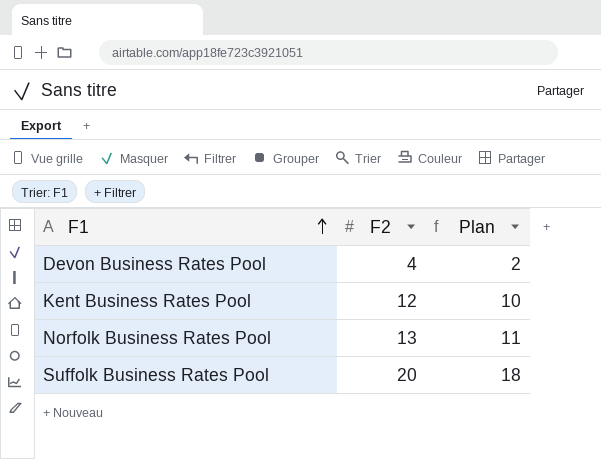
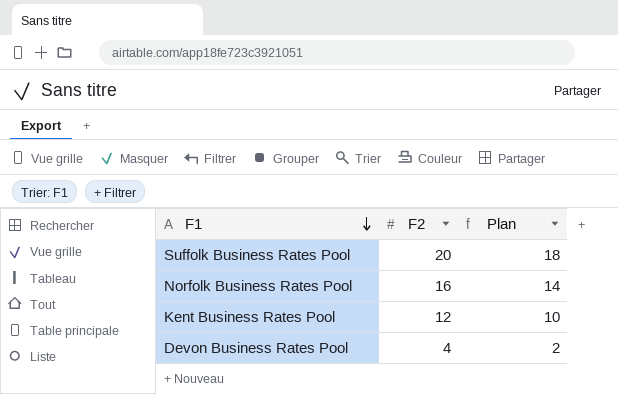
row order: F1 ascending -> F1 descending
Norfolk Business Rates Pool | F2: 13 -> 16
Norfolk Business Rates Pool | Plan: 11 -> 14

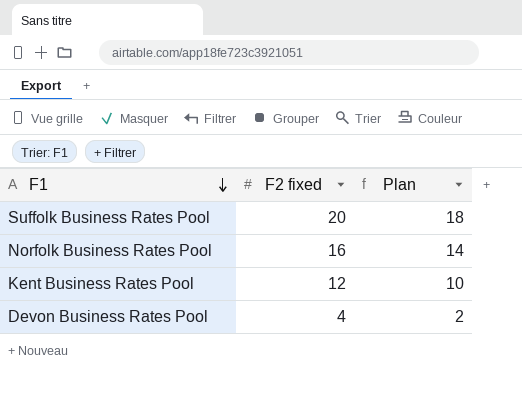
column name: F2 -> F2 fixed

